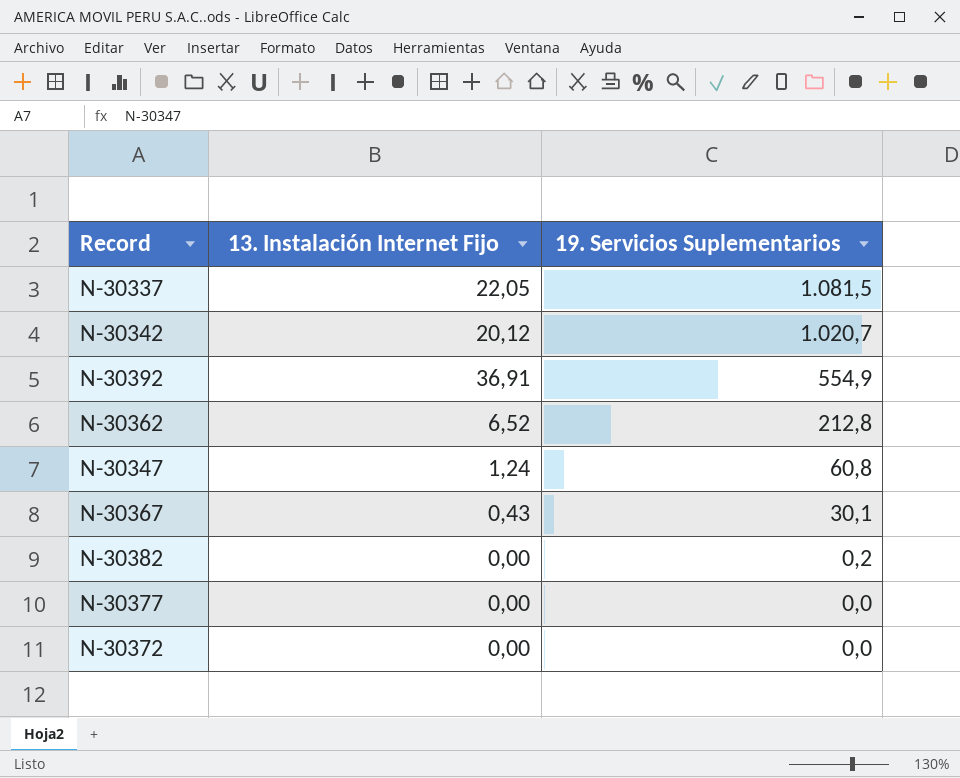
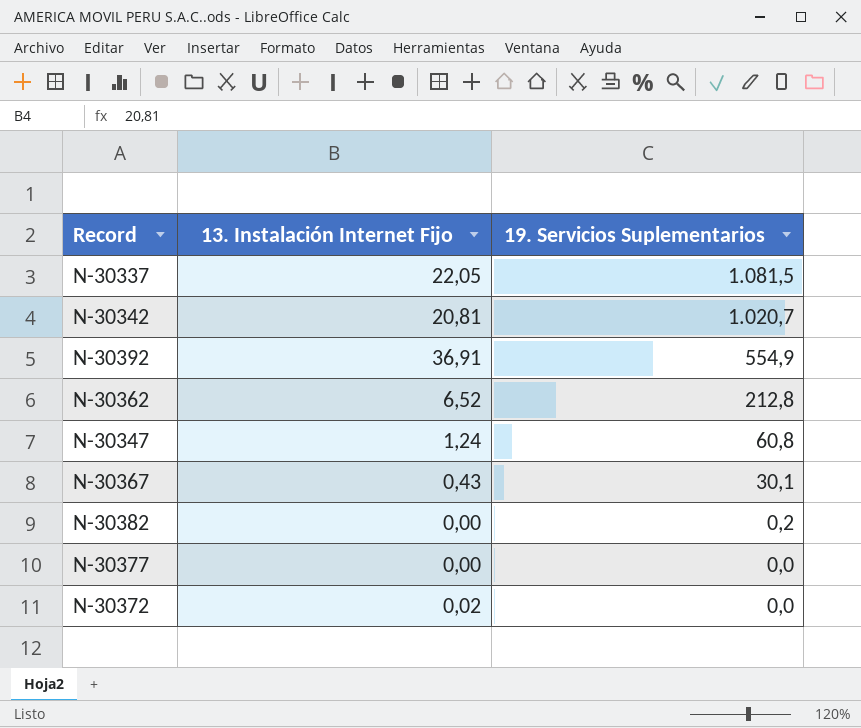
N-30342 | 13. Instalación Internet Fijo: 20,12 -> 20,81
N-30372 | 13. Instalación Internet Fijo: 0,00 -> 0,02

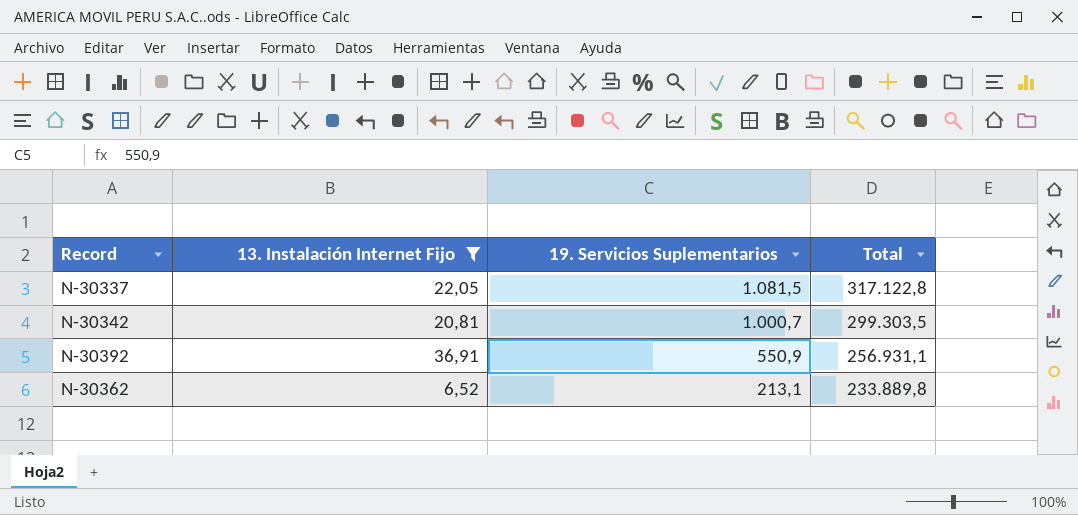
filter: none -> 13. Instalación Internet Fijo >= 6,52
column Total | position: none -> 4
N-30342 | 19. Servicios Suplementarios: 1.020,7 -> 1.000,7
N-30392 | 19. Servicios Suplementarios: 554,9 -> 550,9
N-30362 | 19. Servicios Suplementarios: 212,8 -> 213,1

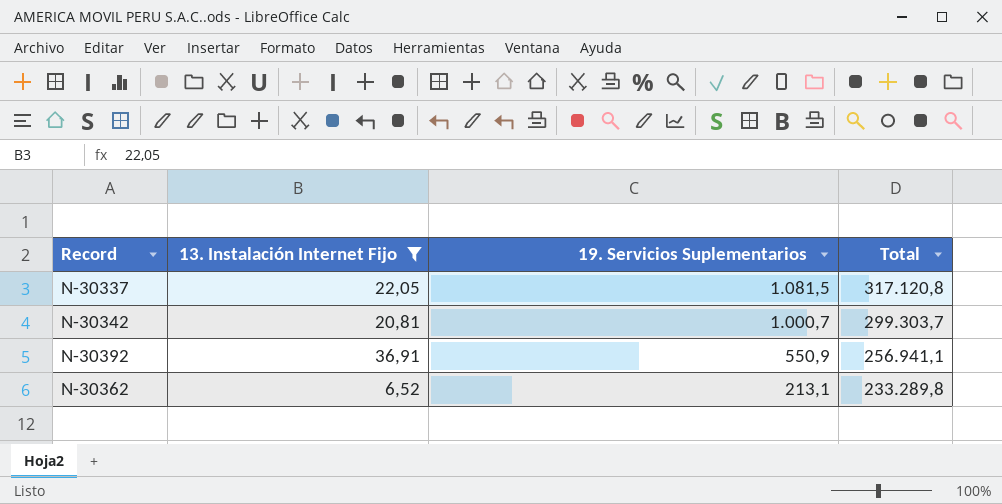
N-30337 | Total: 317.122,8 -> 317.120,8
N-30342 | Total: 299.303,5 -> 299.303,7
N-30392 | Total: 256.931,1 -> 256.941,1
N-30362 | Total: 233.889,8 -> 233.289,8

